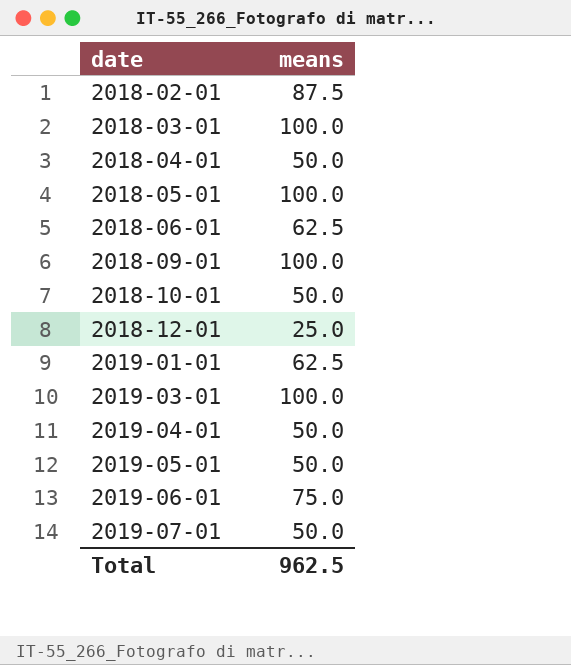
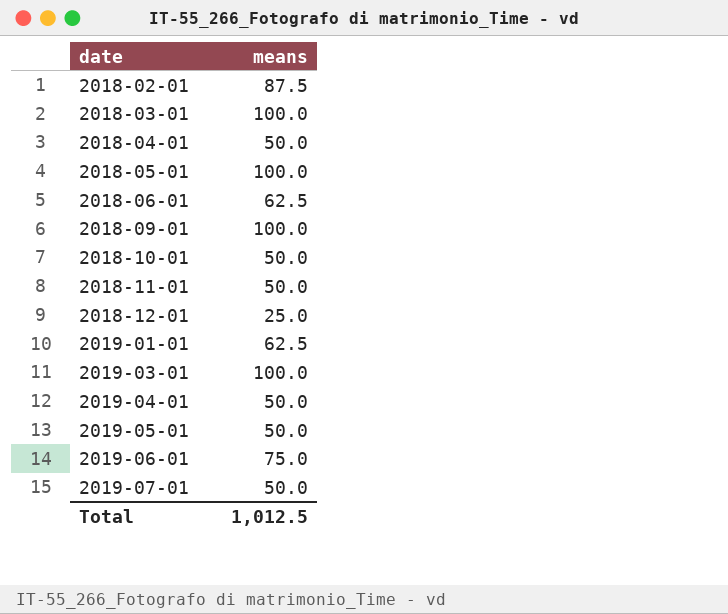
row 2018-11-01: none -> 50.0
Total | means: 962.5 -> 1,012.5

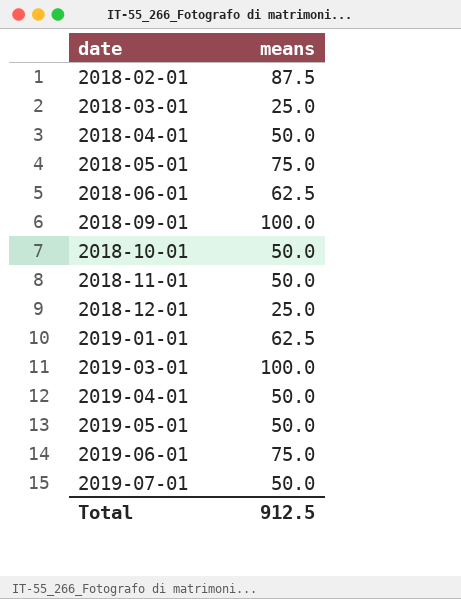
2018-03-01 | means: 100.0 -> 25.0
2018-05-01 | means: 100.0 -> 75.0
Total | means: 1,012.5 -> 912.5

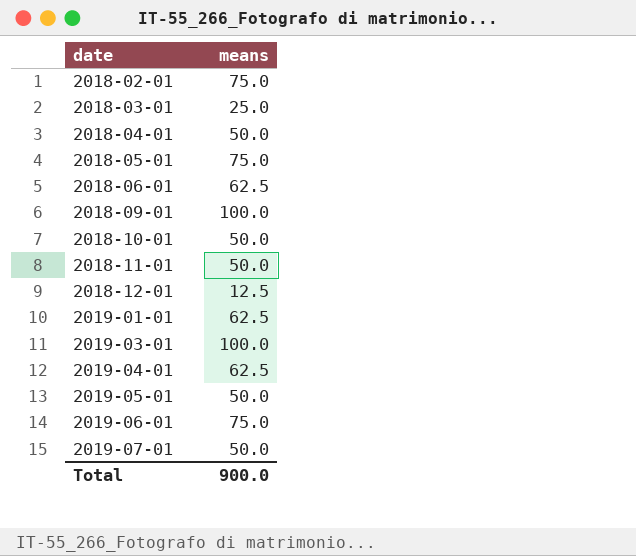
2018-02-01 | means: 87.5 -> 75.0
2018-12-01 | means: 25.0 -> 12.5
2019-04-01 | means: 50.0 -> 62.5
Total | means: 912.5 -> 900.0

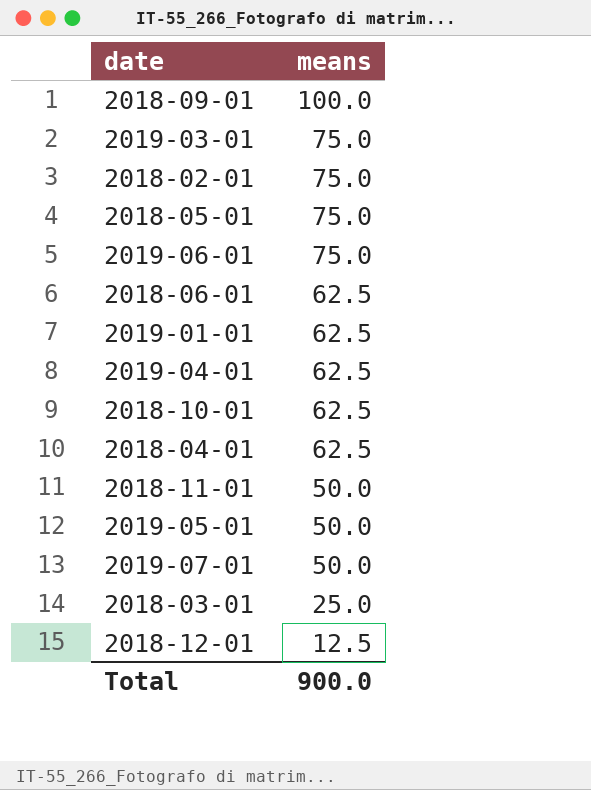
row order: date ascending -> means descending
2019-03-01 | means: 100.0 -> 75.0
2018-10-01 | means: 50.0 -> 62.5
2018-04-01 | means: 50.0 -> 62.5

